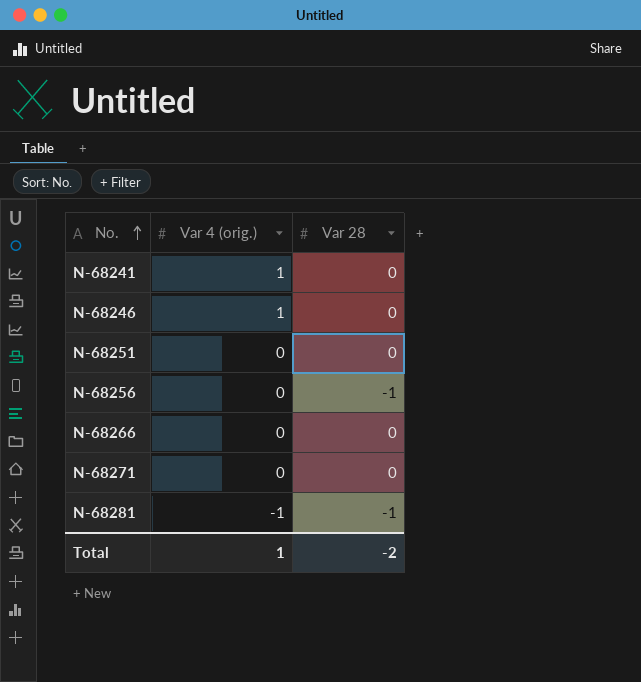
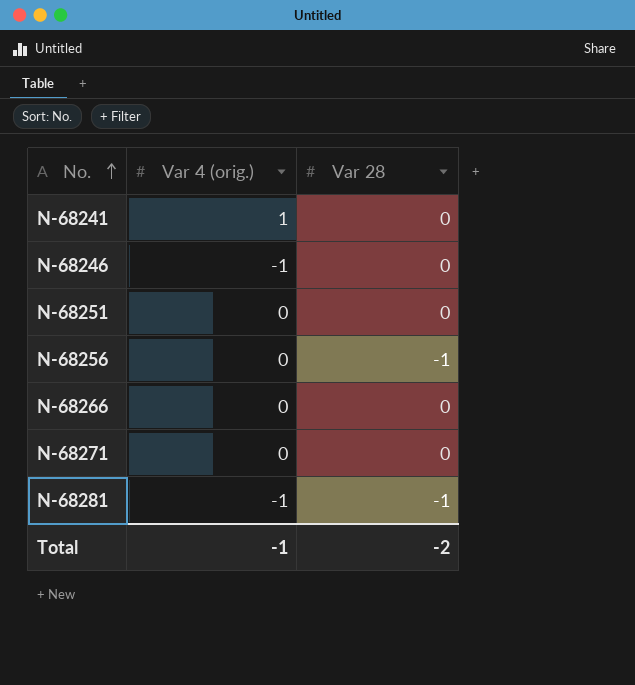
N-68246 | Var 4 (orig.): 1 -> -1
Total | Var 4 (orig.): 1 -> -1

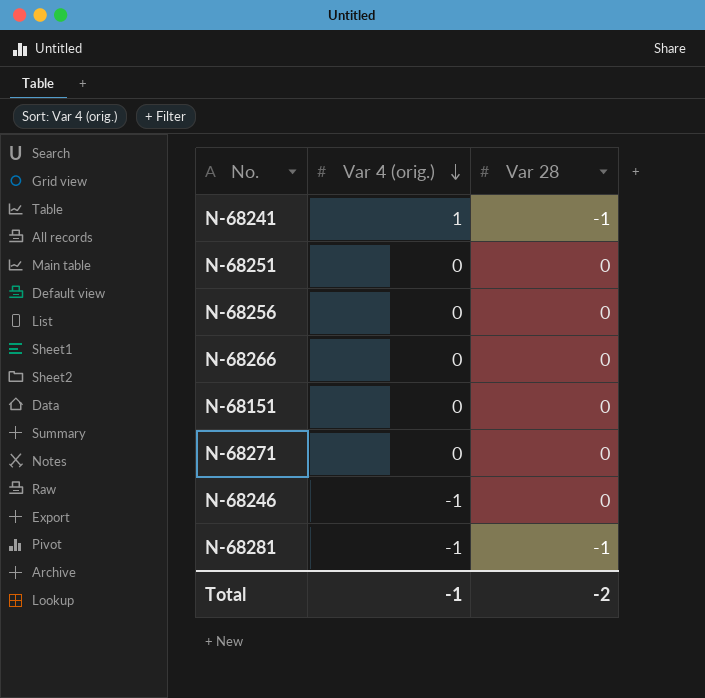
row order: No. ascending -> Var 4 (orig.) descending
N-68241 | Var 28: 0 -> -1
N-68256 | Var 28: -1 -> 0
row N-68151: none -> 0 | 0

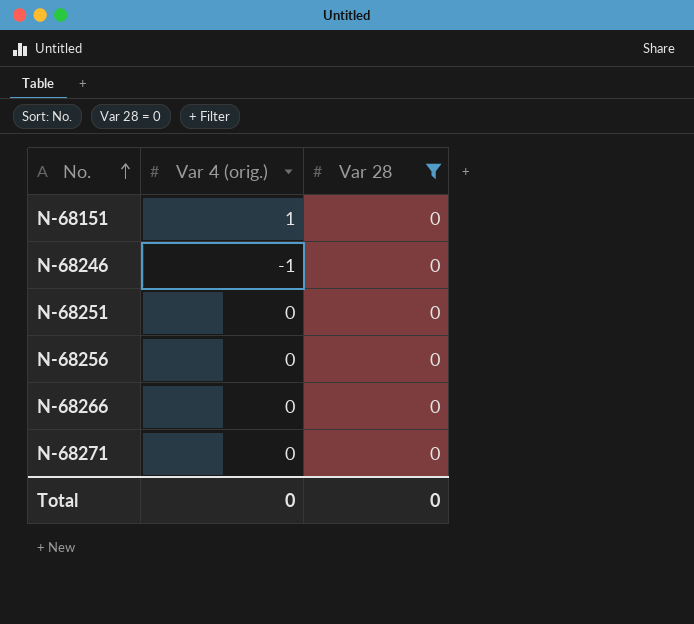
filter: none -> Var 28 = 0
row order: Var 4 (orig.) descending -> No. ascending
N-68151 | Var 4 (orig.): 0 -> 1
Total | Var 4 (orig.): -1 -> 0
Total | Var 28: -2 -> 0

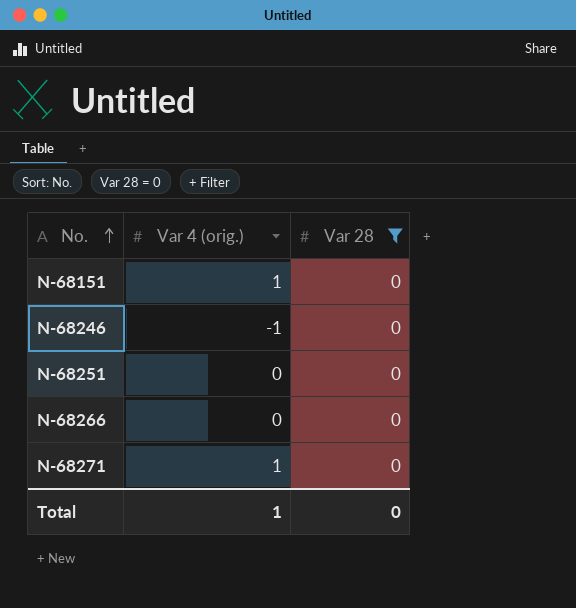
row N-68256: 0 | 0 -> none
N-68271 | Var 4 (orig.): 0 -> 1
Total | Var 4 (orig.): 0 -> 1

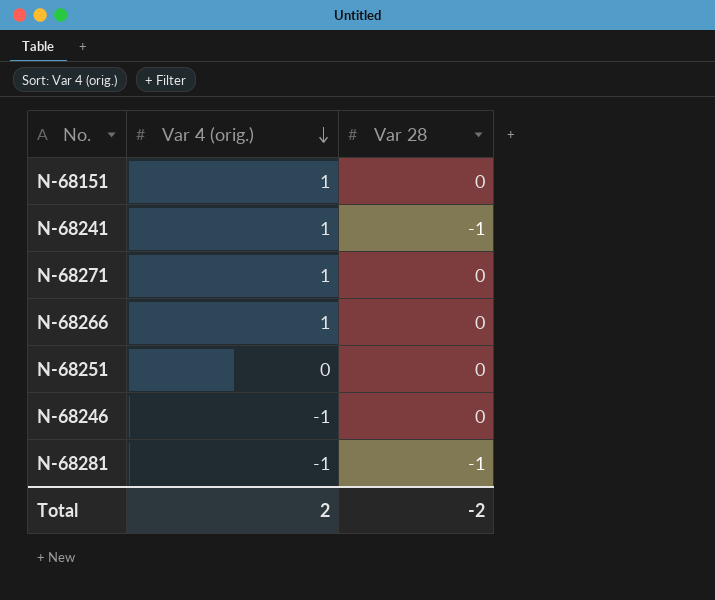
filter: Var 28 = 0 -> none
row order: No. ascending -> Var 4 (orig.) descending
N-68266 | Var 4 (orig.): 0 -> 1
Total | Var 4 (orig.): 1 -> 2
Total | Var 28: 0 -> -2

